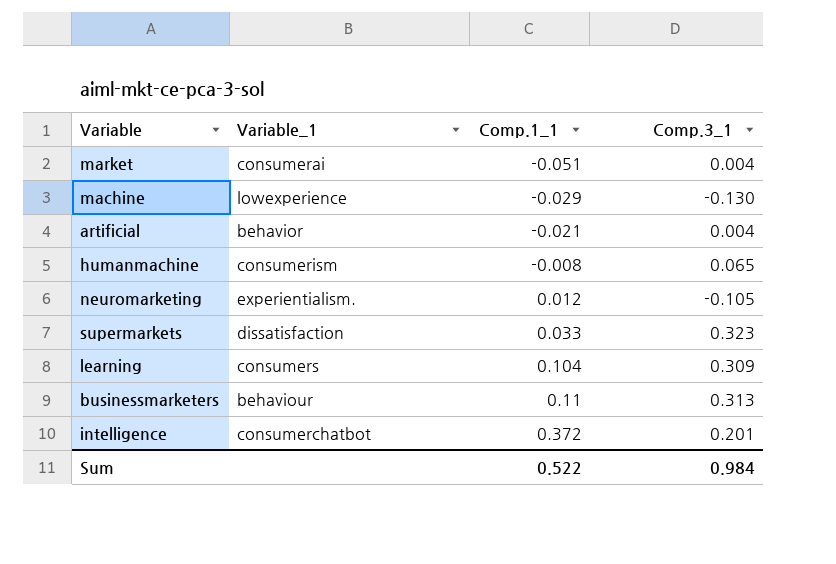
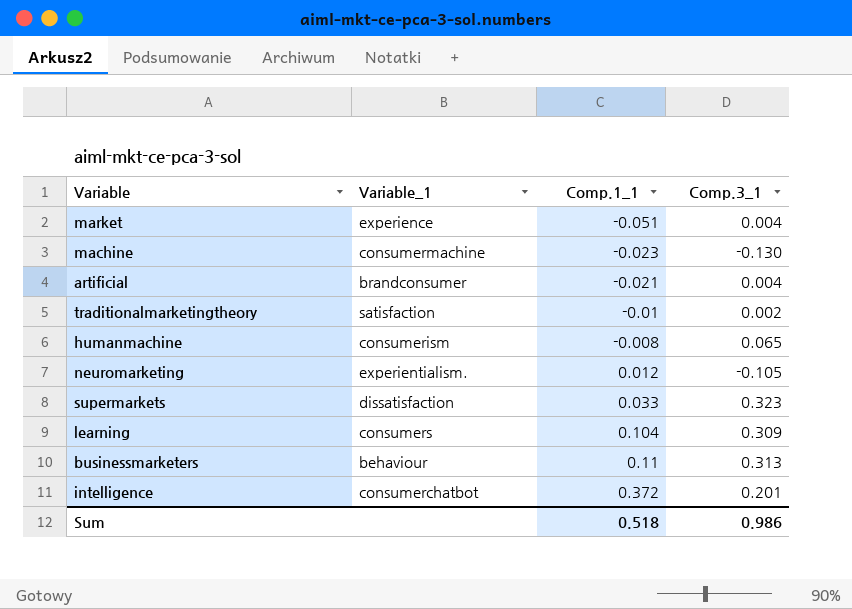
market | Variable_1: consumerai -> experience
machine | Variable_1: lowexperience -> consumermachine
machine | Comp.1_1: -0.029 -> -0.023
artificial | Variable_1: behavior -> brandconsumer
row traditionalmarketingtheory: none -> satisfaction | -0.01 | 0.002
Sum | Comp.1_1: 0.522 -> 0.518
Sum | Comp.3_1: 0.984 -> 0.986

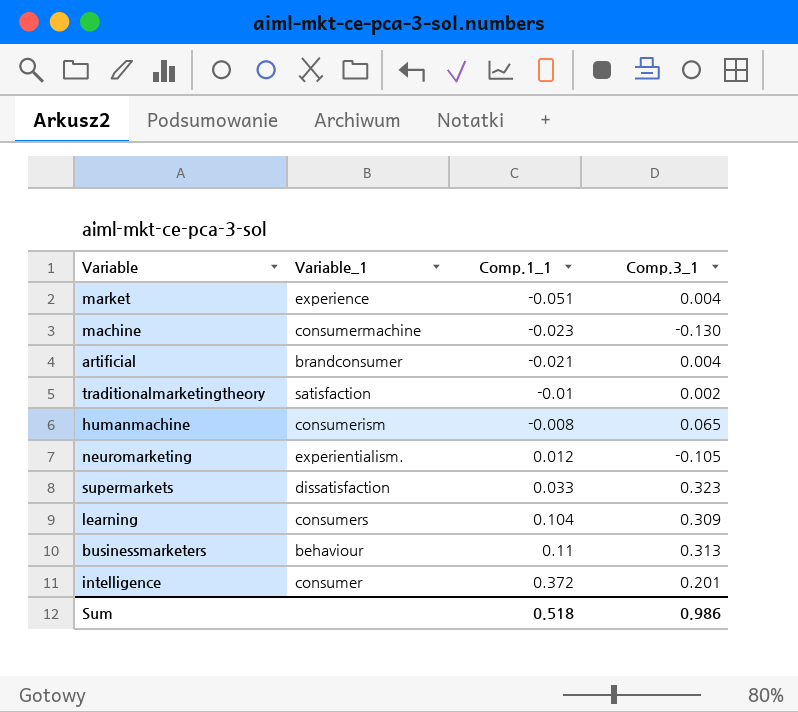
intelligence | Variable_1: consumerchatbot -> consumer

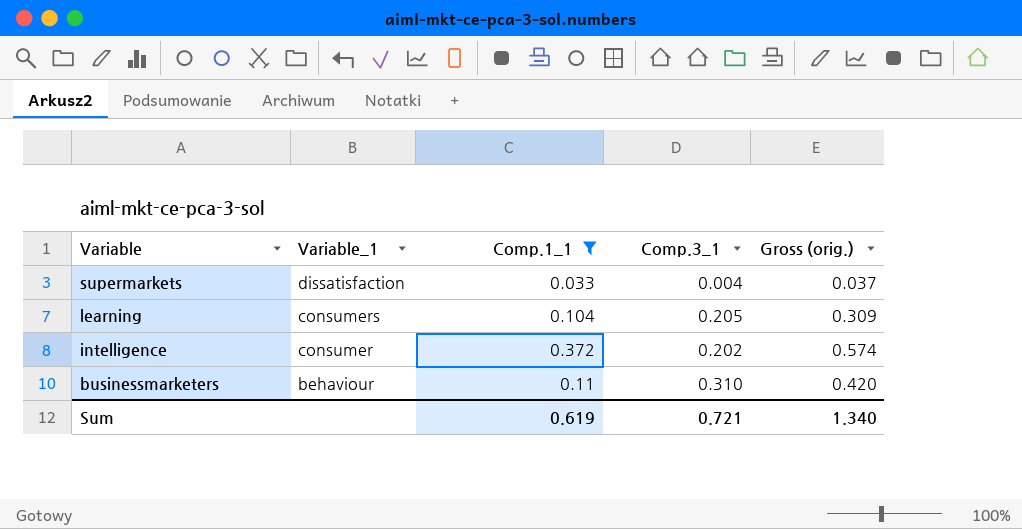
filter: none -> Comp.1_1 >= 0.033
row order: Comp.1_1 ascending -> Variable descending
column Gross (orig.) | formula: none -> [Comp.1_1] + [Comp.3_1]
supermarkets | Comp.3_1: 0.323 -> 0.004
learning | Comp.3_1: 0.309 -> 0.205
intelligence | Comp.3_1: 0.201 -> 0.202
businessmarketers | Comp.3_1: 0.313 -> 0.310
Sum | Comp.1_1: 0.518 -> 0.619
Sum | Comp.3_1: 0.986 -> 0.721

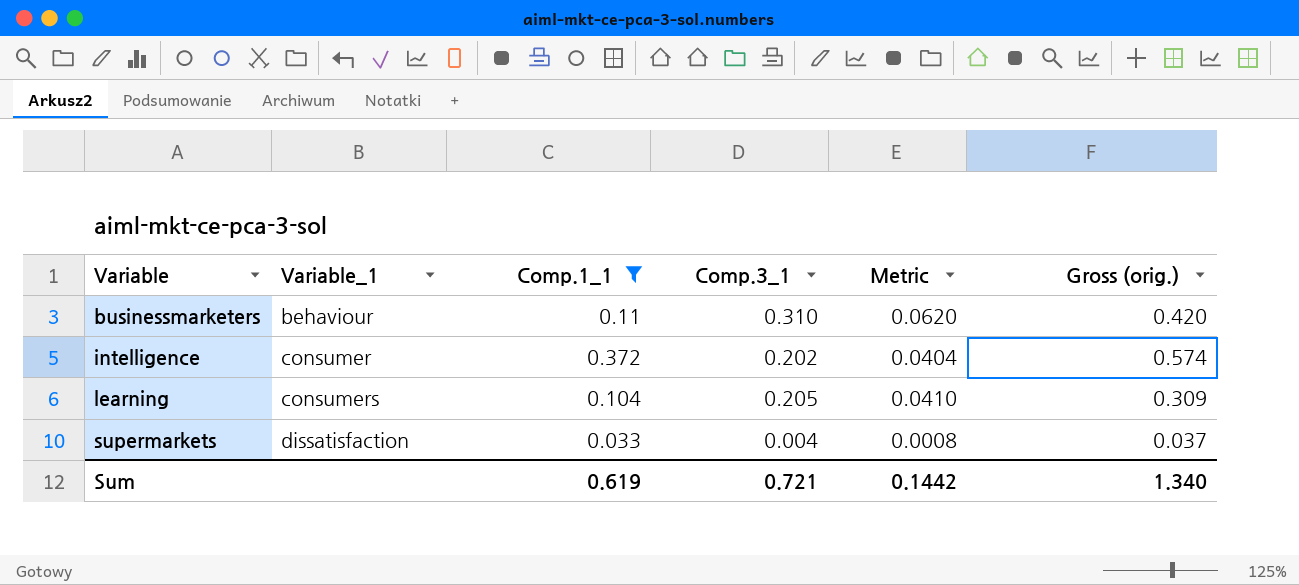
row order: Variable descending -> Variable ascending
column Metric | formula: none -> [Comp.3_1] * 0.2

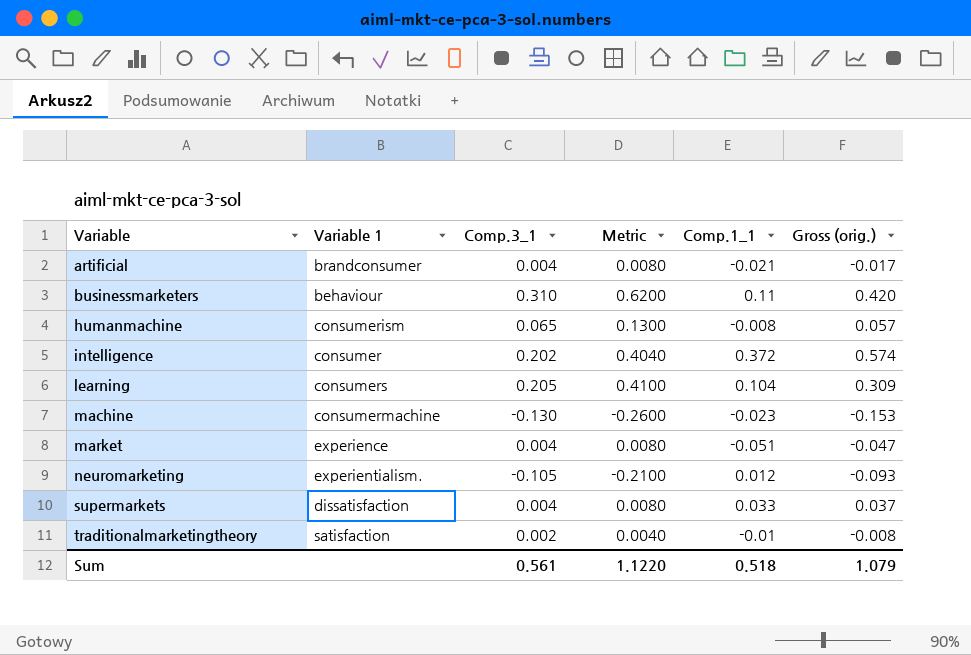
filter: Comp.1_1 >= 0.033 -> none
column name: Variable_1 -> Variable 1
column Metric | formula: [Comp.3_1] * 0.2 -> [Comp.3_1] * 2
column Comp.1_1 | position: 3 -> 5
Sum | Comp.3_1: 0.721 -> 0.561
Sum | Metric: 0.1442 -> 1.1220
Sum | Comp.1_1: 0.619 -> 0.518
Sum | Gross (orig.): 1.340 -> 1.079

